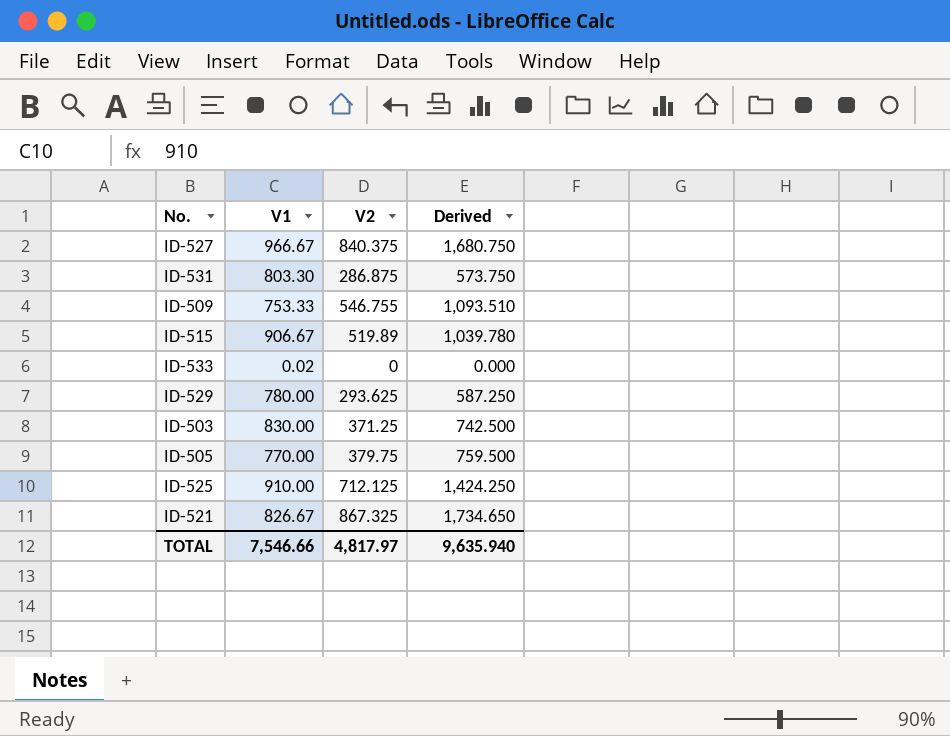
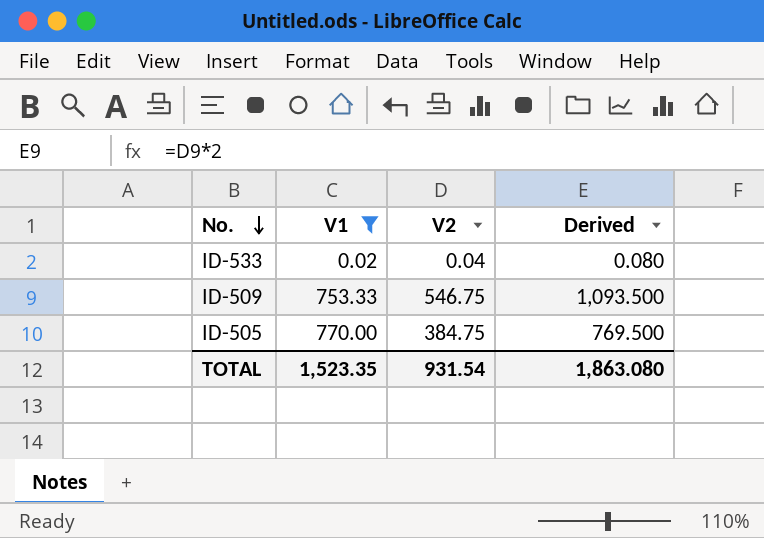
filter: none -> V1 <= 770.00
row order: none -> No. descending
ID-533 | V2: 0 -> 0.04
ID-533 | Derived: 0.000 -> 0.080
ID-509 | V2: 546.755 -> 546.75
ID-509 | Derived: 1,093.510 -> 1,093.500
ID-505 | V2: 379.75 -> 384.75
ID-505 | Derived: 759.500 -> 769.500
TOTAL | V1: 7,546.66 -> 1,523.35
TOTAL | V2: 4,817.97 -> 931.54
TOTAL | Derived: 9,635.940 -> 1,863.080

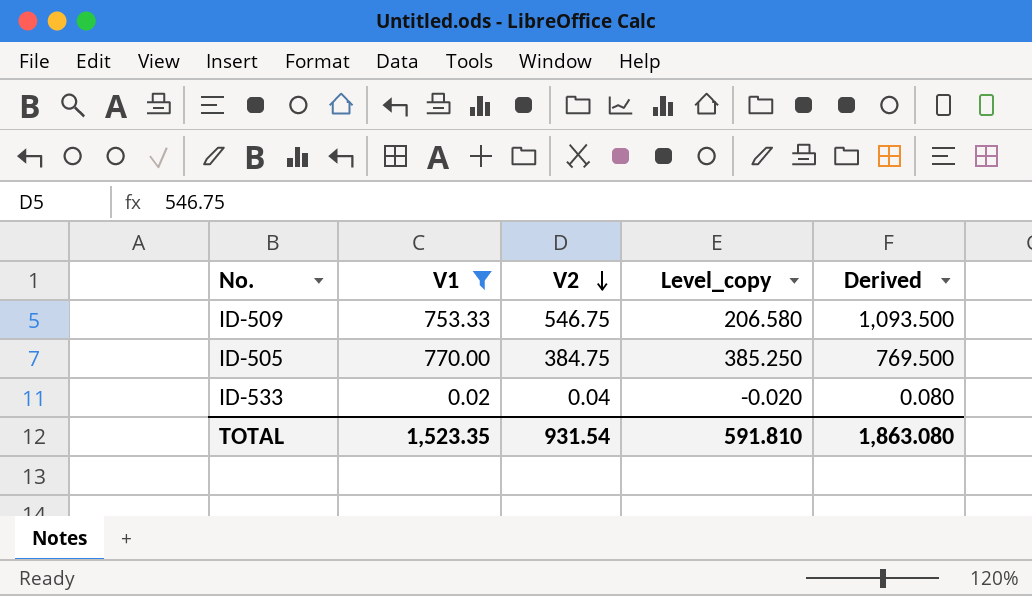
row order: No. descending -> V2 descending
column Level_copy | formula: none -> [V1] - [V2]

